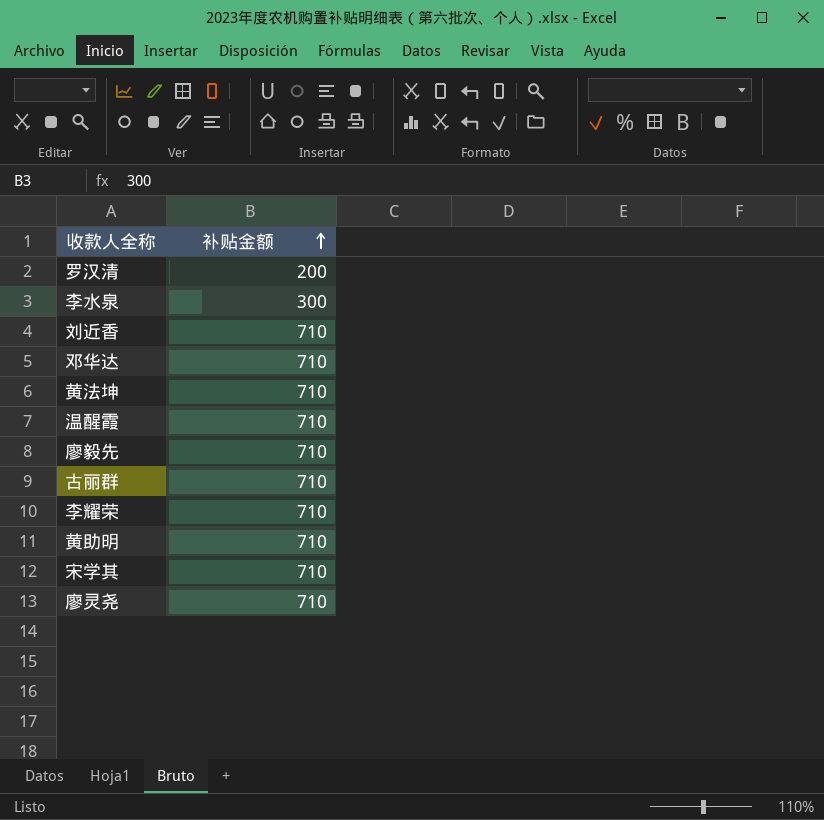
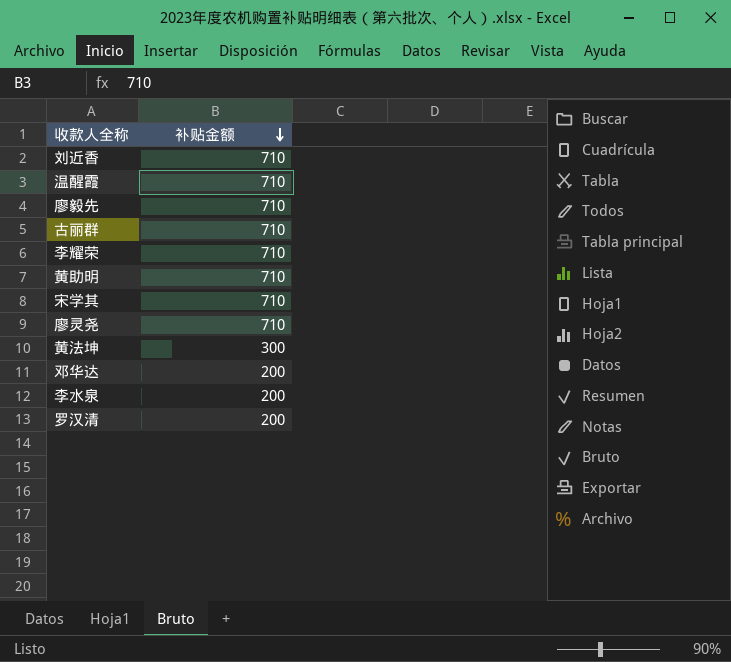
row order: 补贴金额 ascending -> 补贴金额 descending
黄法坤 | 补贴金额: 710 -> 300
邓华达 | 补贴金额: 710 -> 200
李水泉 | 补贴金额: 300 -> 200

